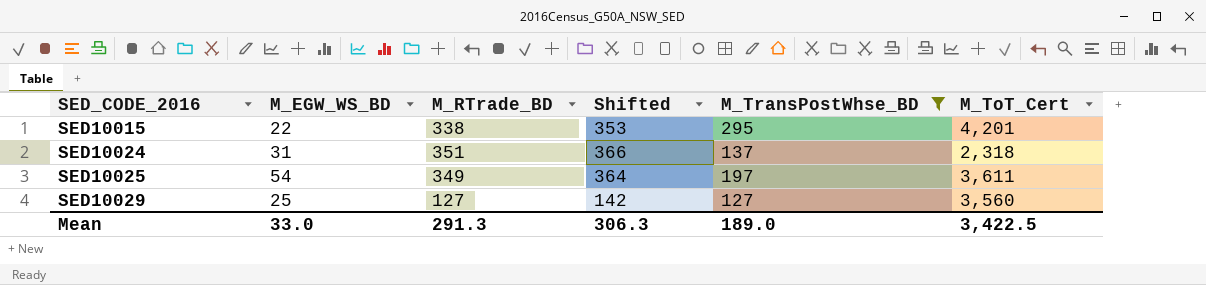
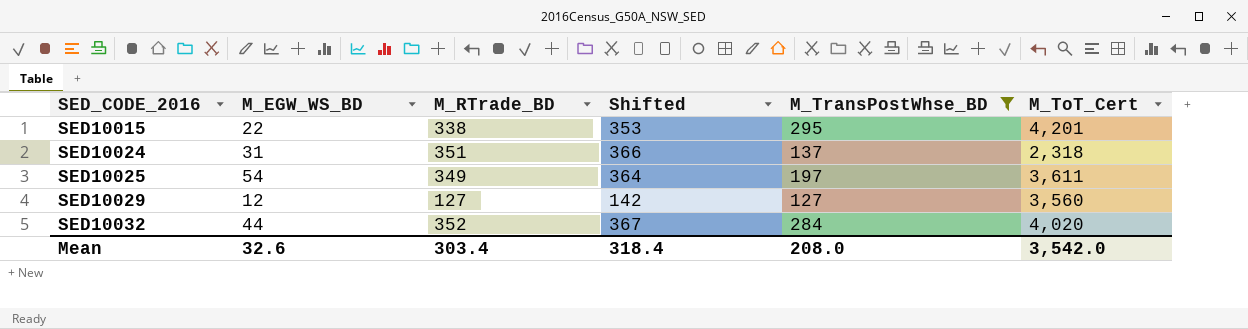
SED10029 | M_EGW_WS_BD: 25 -> 12
row SED10032: none -> 44 | 352 | 367 | 284 | 4,020
Mean | M_EGW_WS_BD: 33.0 -> 32.6
Mean | M_RTrade_BD: 291.3 -> 303.4
Mean | Shifted: 306.3 -> 318.4
Mean | M_TransPostWhse_BD: 189.0 -> 208.0
Mean | M_ToT_Cert: 3,422.5 -> 3,542.0

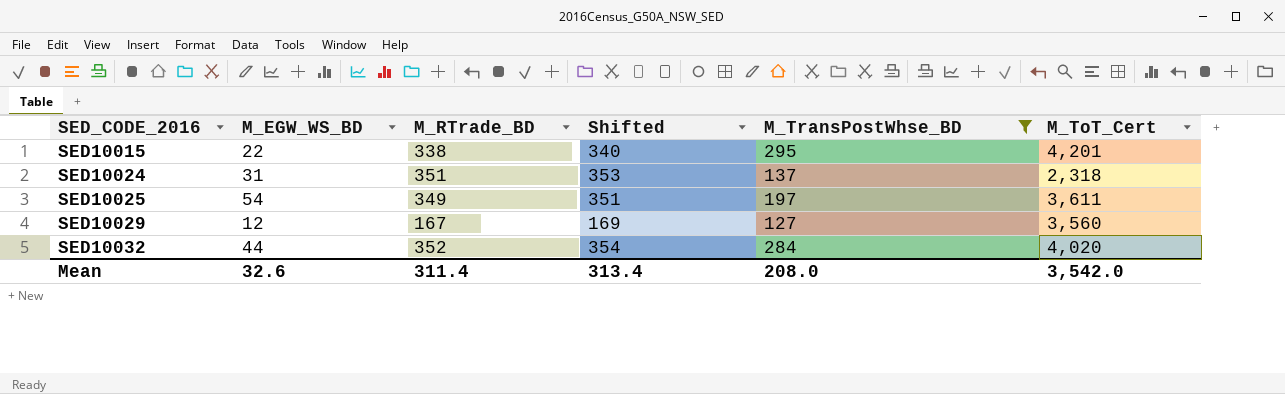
column Shifted | formula: [M_RTrade_BD] + 15 -> [M_RTrade_BD] + 2
SED10029 | M_RTrade_BD: 127 -> 167
Mean | M_RTrade_BD: 303.4 -> 311.4
Mean | Shifted: 318.4 -> 313.4

